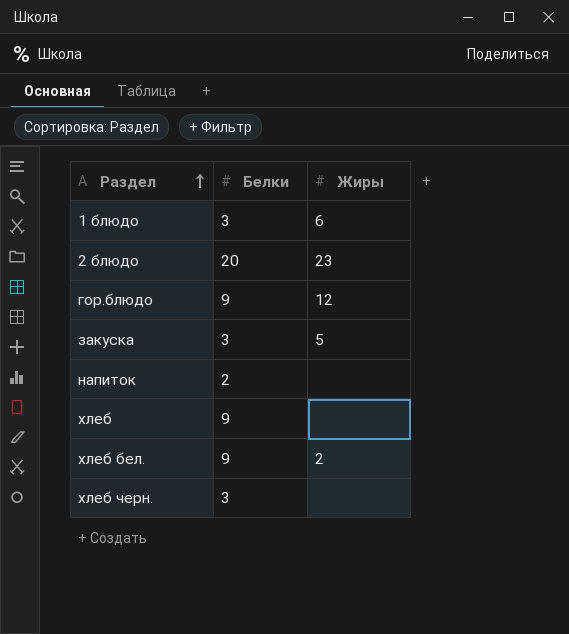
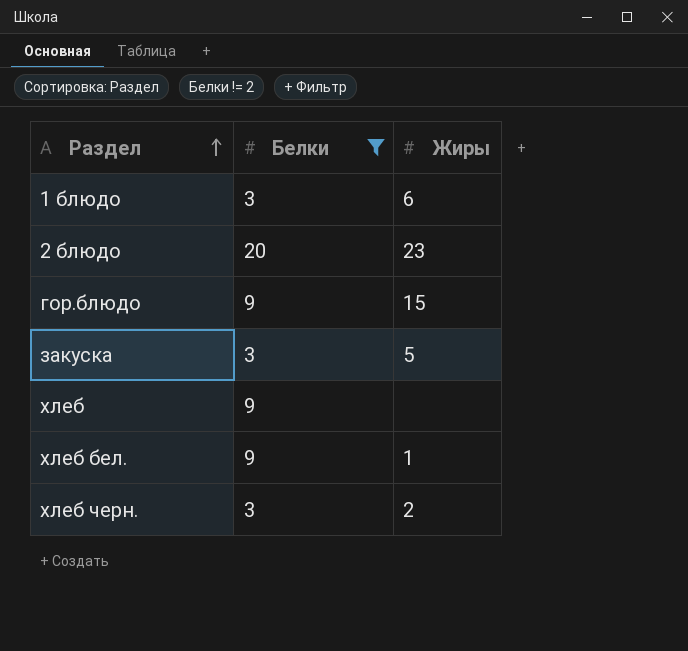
filter: none -> Белки != 2
гор.блюдо | Жиры: 12 -> 15
хлеб бел. | Жиры: 2 -> 1
хлеб черн. | Жиры: none -> 2

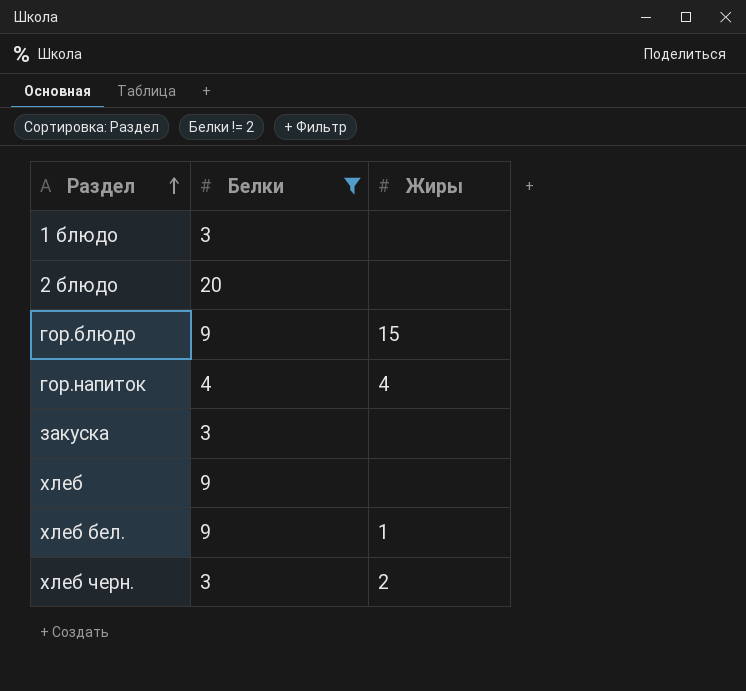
1 блюдо | Жиры: 6 -> none
2 блюдо | Жиры: 23 -> none
row гор.напиток: none -> 4 | 4
закуска | Жиры: 5 -> none

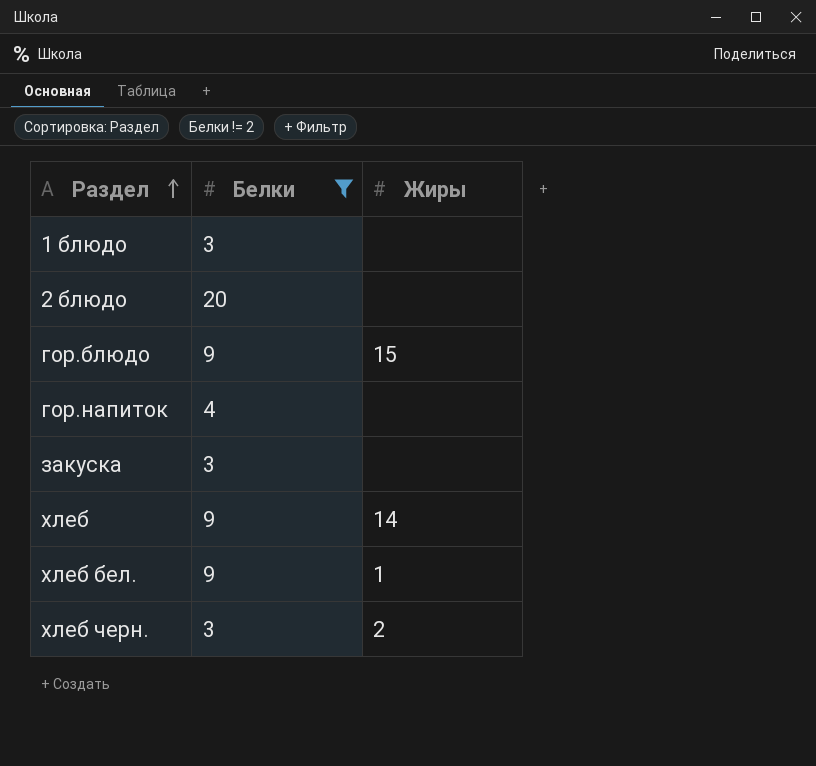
гор.напиток | Жиры: 4 -> none
хлеб | Жиры: none -> 14

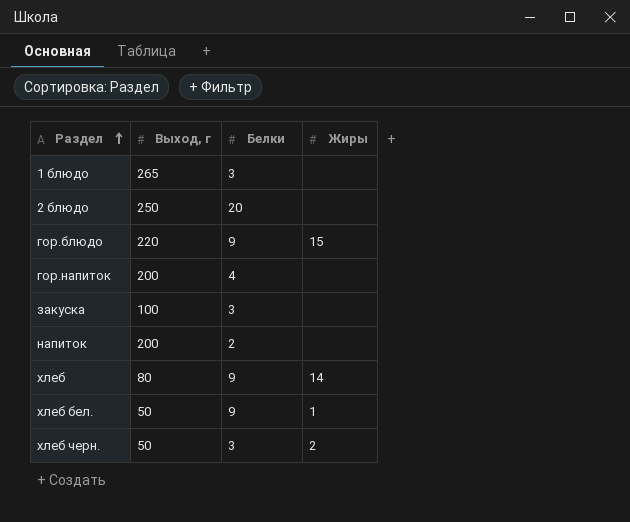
filter: Белки != 2 -> none
column Выход, г | position: none -> 2

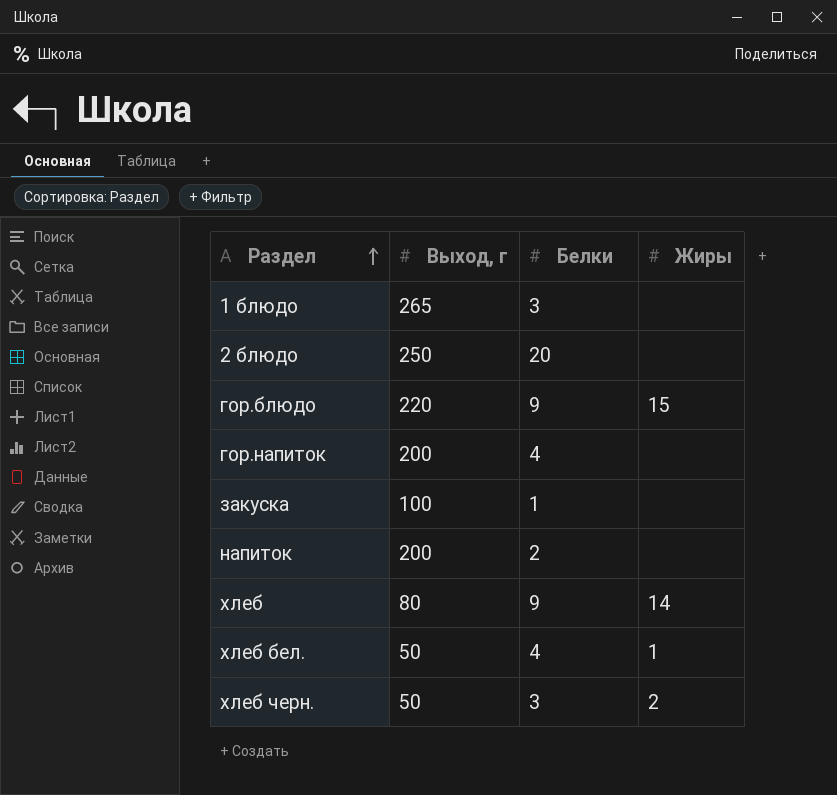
закуска | Белки: 3 -> 1
хлеб бел. | Белки: 9 -> 4

